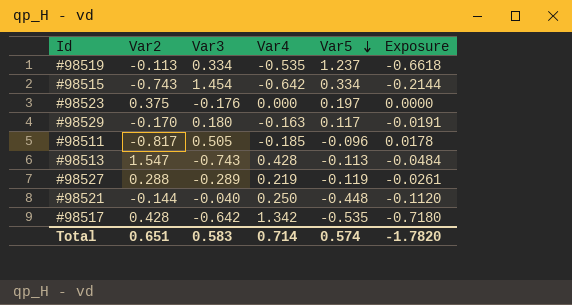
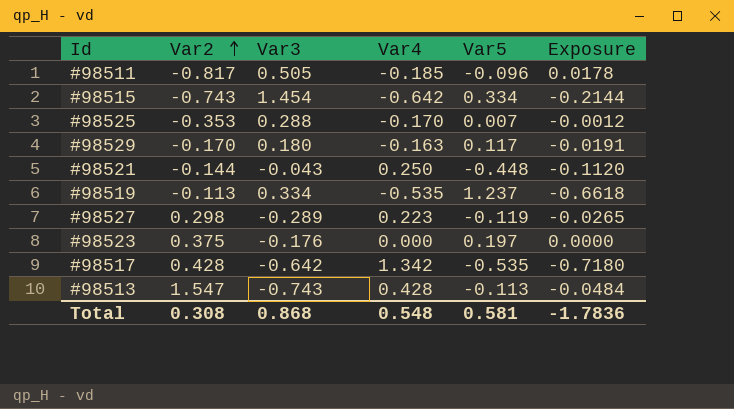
row order: Var5 descending -> Var2 ascending
row #98525: none -> -0.353 | 0.288 | -0.170 | 0.007 | -0.0012
#98521 | Var3: -0.040 -> -0.043
#98527 | Var2: 0.288 -> 0.298
#98527 | Var4: 0.219 -> 0.223
#98527 | Exposure: -0.0261 -> -0.0265
Total | Var2: 0.651 -> 0.308
Total | Var3: 0.583 -> 0.868
Total | Var4: 0.714 -> 0.548
Total | Var5: 0.574 -> 0.581
Total | Exposure: -1.7820 -> -1.7836

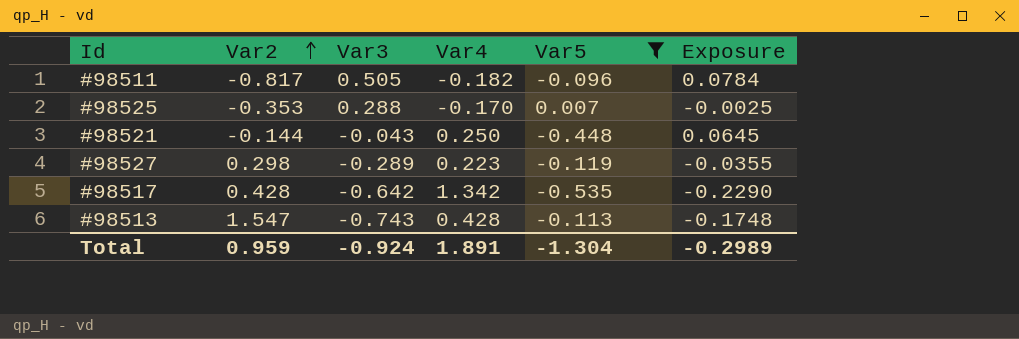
filter: none -> Var5 <= 0.007
column Exposure | formula: [Var4] * [Var5] -> [Var2] * [Var5]
#98511 | Var4: -0.185 -> -0.182
Total | Var2: 0.308 -> 0.959
Total | Var3: 0.868 -> -0.924
Total | Var4: 0.548 -> 1.891
Total | Var5: 0.581 -> -1.304
Total | Exposure: -1.7836 -> -0.2989

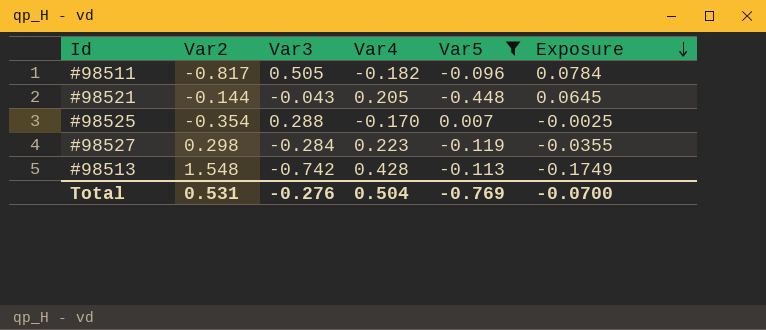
row order: Var2 ascending -> Exposure descending
row #98517: 0.428 | -0.642 | 1.342 | -0.535 | -0.2290 -> none
#98521 | Var4: 0.250 -> 0.205
#98525 | Var2: -0.353 -> -0.354
#98527 | Var3: -0.289 -> -0.284
#98513 | Var2: 1.547 -> 1.548
#98513 | Var3: -0.743 -> -0.742
#98513 | Exposure: -0.1748 -> -0.1749
Total | Var2: 0.959 -> 0.531
Total | Var3: -0.924 -> -0.276
Total | Var4: 1.891 -> 0.504
Total | Var5: -1.304 -> -0.769
Total | Exposure: -0.2989 -> -0.0700

